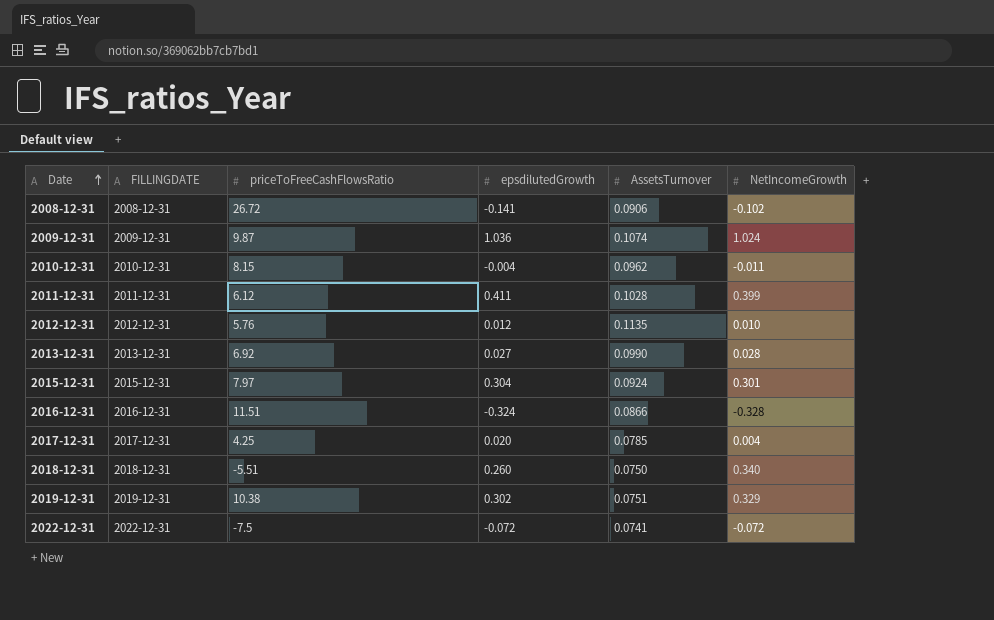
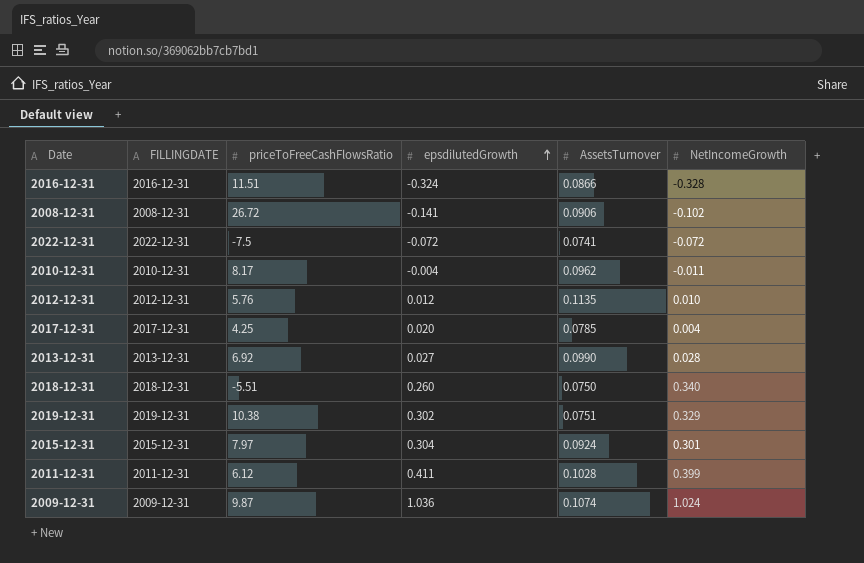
row order: Date ascending -> epsdilutedGrowth ascending
2010-12-31 | priceToFreeCashFlowsRatio: 8.15 -> 8.17

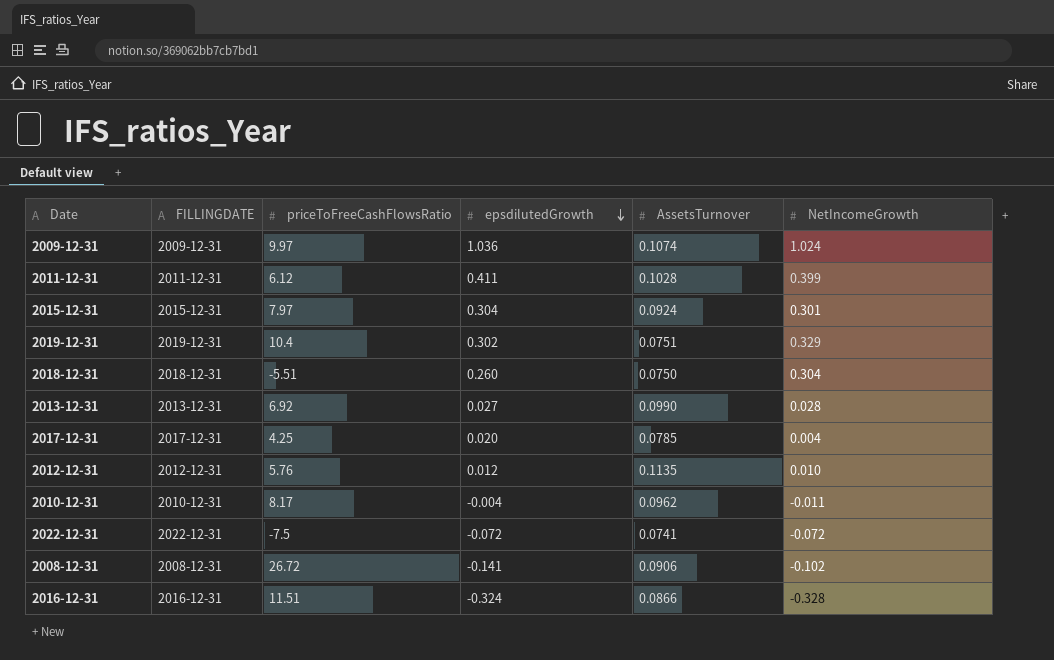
row order: epsdilutedGrowth ascending -> epsdilutedGrowth descending
2009-12-31 | priceToFreeCashFlowsRatio: 9.87 -> 9.97
2019-12-31 | priceToFreeCashFlowsRatio: 10.38 -> 10.4
2018-12-31 | NetIncomeGrowth: 0.340 -> 0.304

